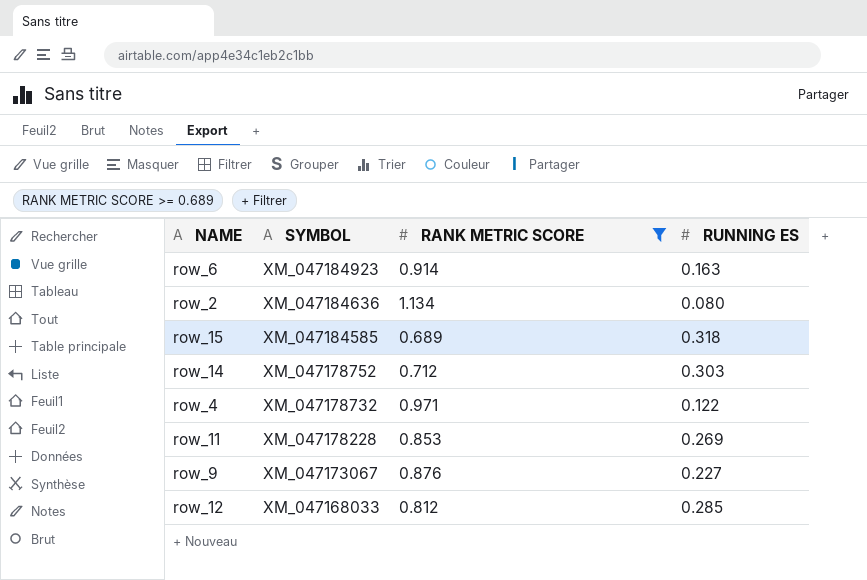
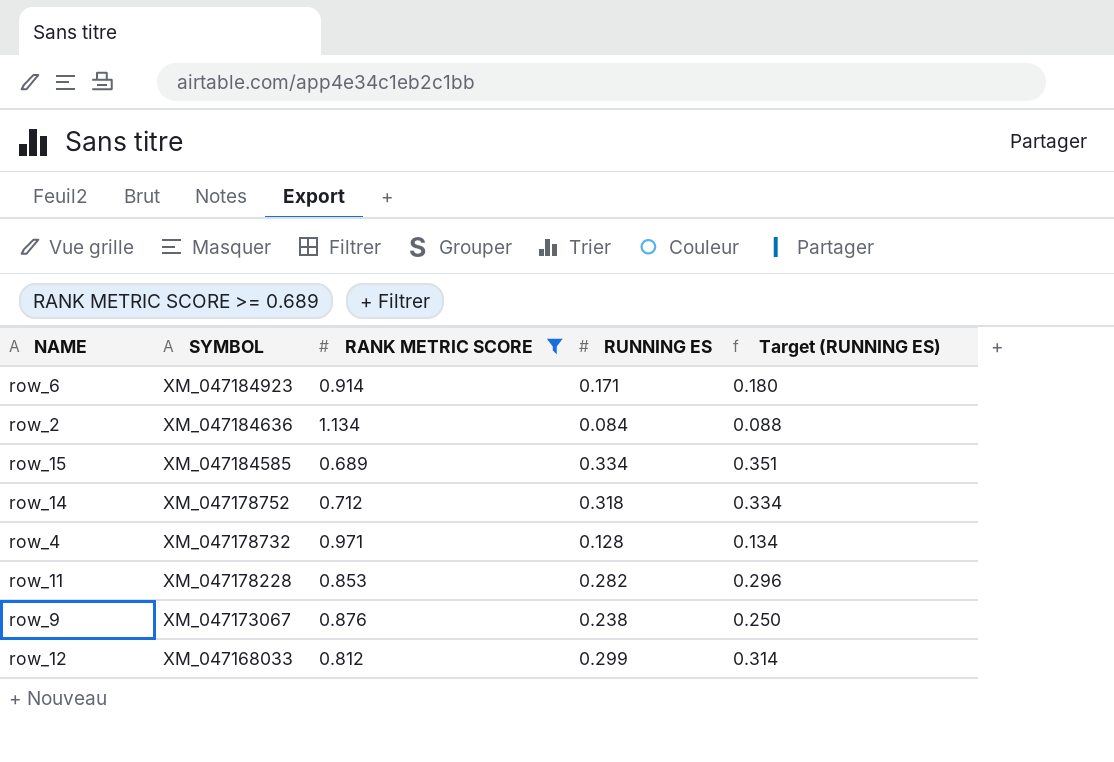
column Target (RUNNING ES) | formula: none -> [RUNNING ES] * 1.05
row_6 | RUNNING ES: 0.163 -> 0.171
row_2 | RUNNING ES: 0.080 -> 0.084
row_15 | RUNNING ES: 0.318 -> 0.334
row_14 | RUNNING ES: 0.303 -> 0.318
row_4 | RUNNING ES: 0.122 -> 0.128
row_11 | RUNNING ES: 0.269 -> 0.282
row_9 | RUNNING ES: 0.227 -> 0.238
row_12 | RUNNING ES: 0.285 -> 0.299

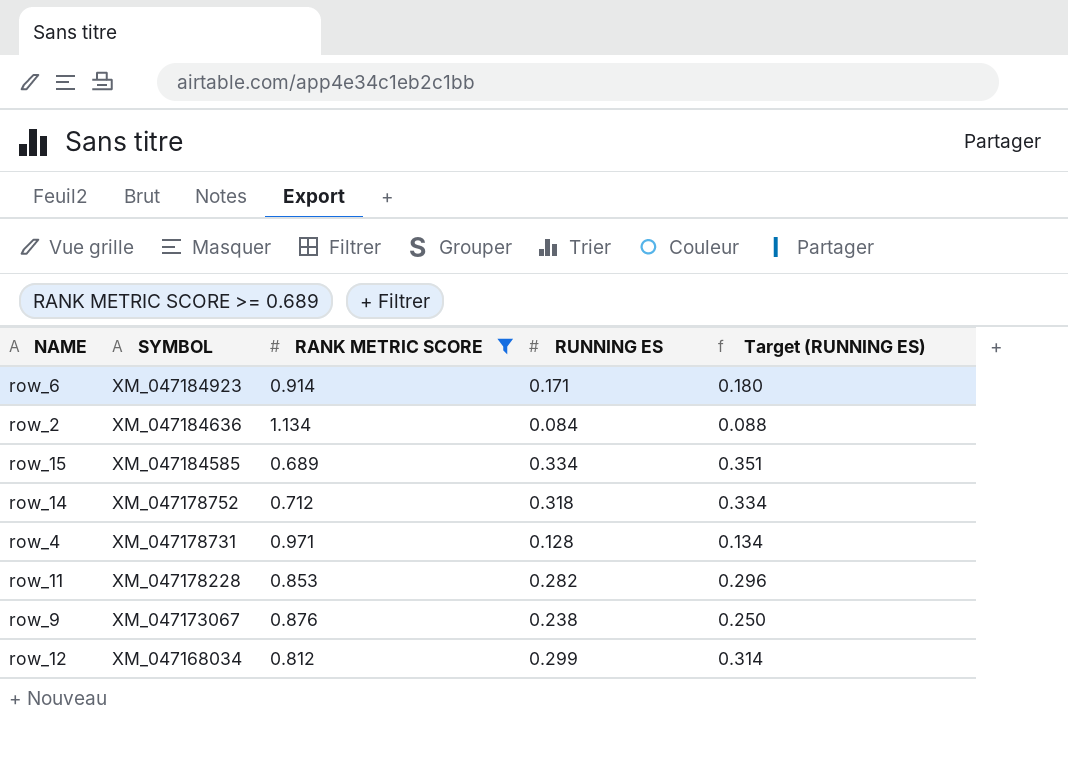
row_4 | SYMBOL: XM_047178732 -> XM_047178731
row_12 | SYMBOL: XM_047168033 -> XM_047168034

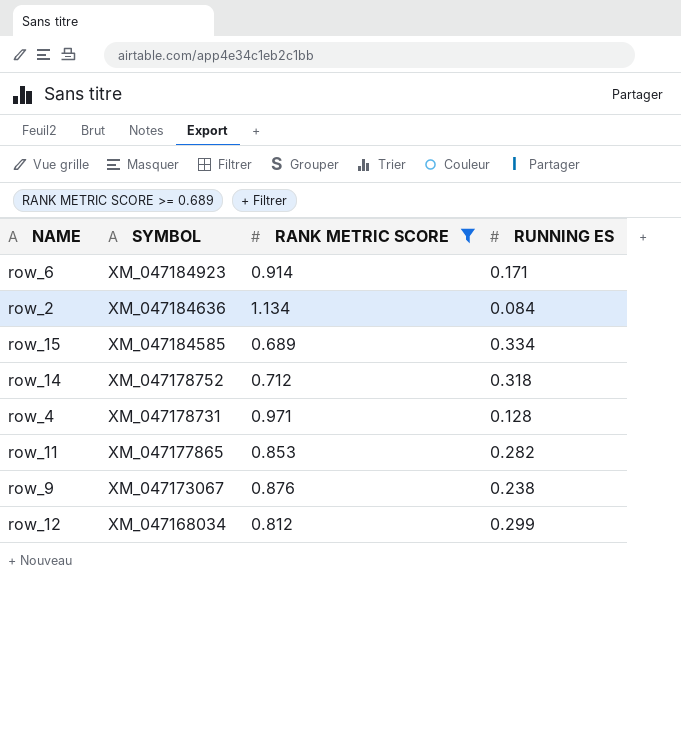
column Target (RUNNING ES) | formula: [RUNNING ES] * 1.05 -> none
row_11 | SYMBOL: XM_047178228 -> XM_047177865

